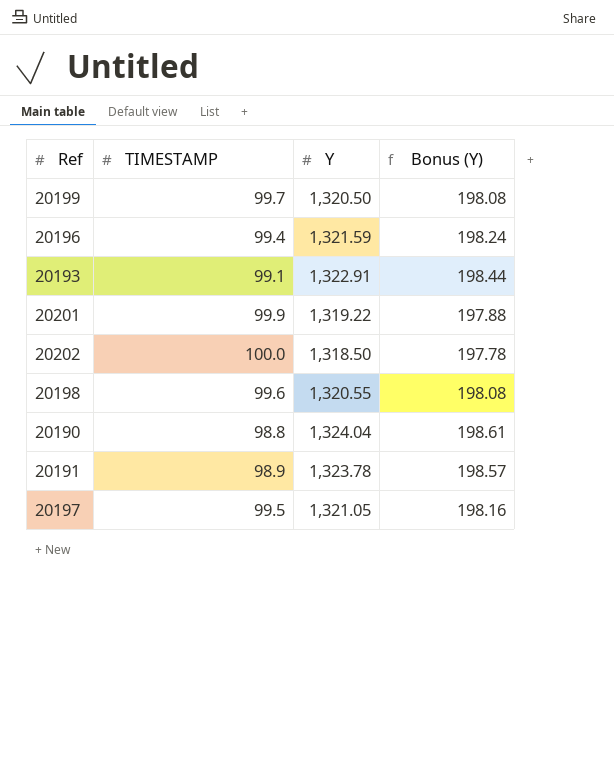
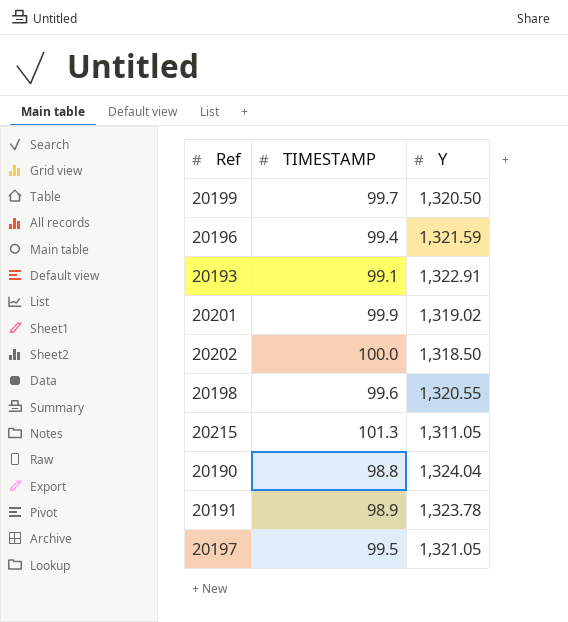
column Bonus (Y) | formula: [Y] * 0.15 -> none
20201 | Y: 1,319.22 -> 1,319.02
row 20215: none -> 101.3 | 1,311.05

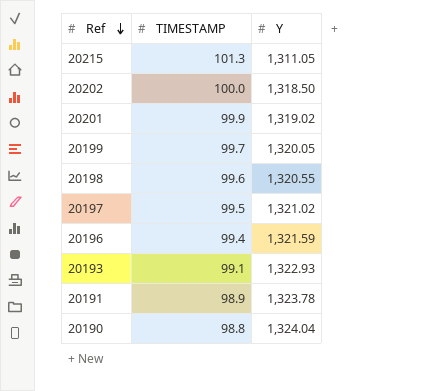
row order: none -> Ref descending
20199 | Y: 1,320.50 -> 1,320.05
20197 | Y: 1,321.05 -> 1,321.02
20193 | Y: 1,322.91 -> 1,322.93

